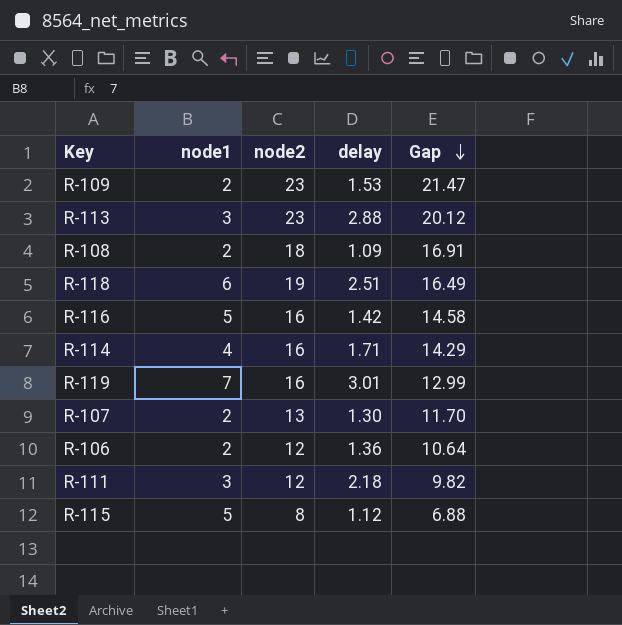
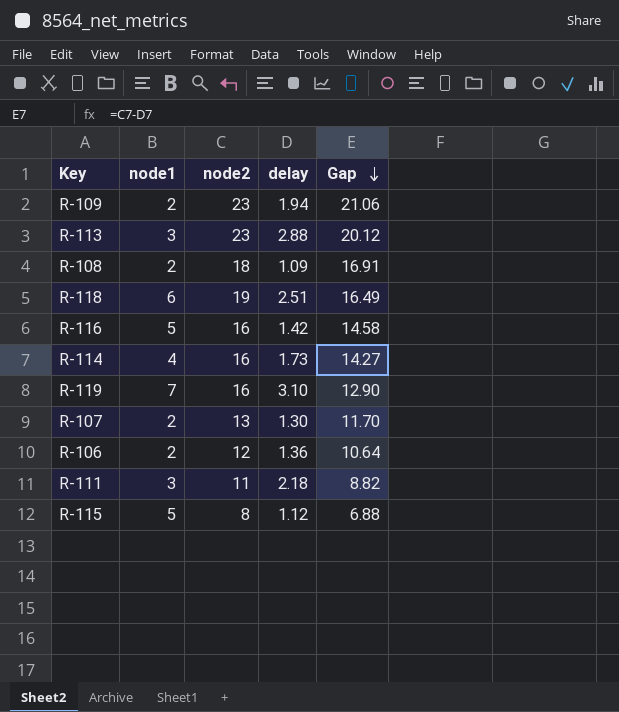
R-109 | delay: 1.53 -> 1.94
R-109 | Gap: 21.47 -> 21.06
R-114 | delay: 1.71 -> 1.73
R-114 | Gap: 14.29 -> 14.27
R-119 | delay: 3.01 -> 3.10
R-119 | Gap: 12.99 -> 12.90
R-111 | node2: 12 -> 11
R-111 | Gap: 9.82 -> 8.82

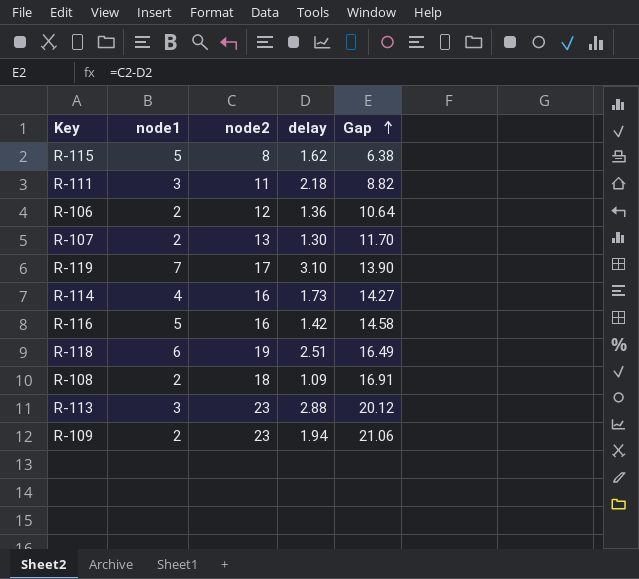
row order: Gap descending -> Gap ascending
R-115 | delay: 1.12 -> 1.62
R-115 | Gap: 6.88 -> 6.38
R-119 | node2: 16 -> 17
R-119 | Gap: 12.90 -> 13.90

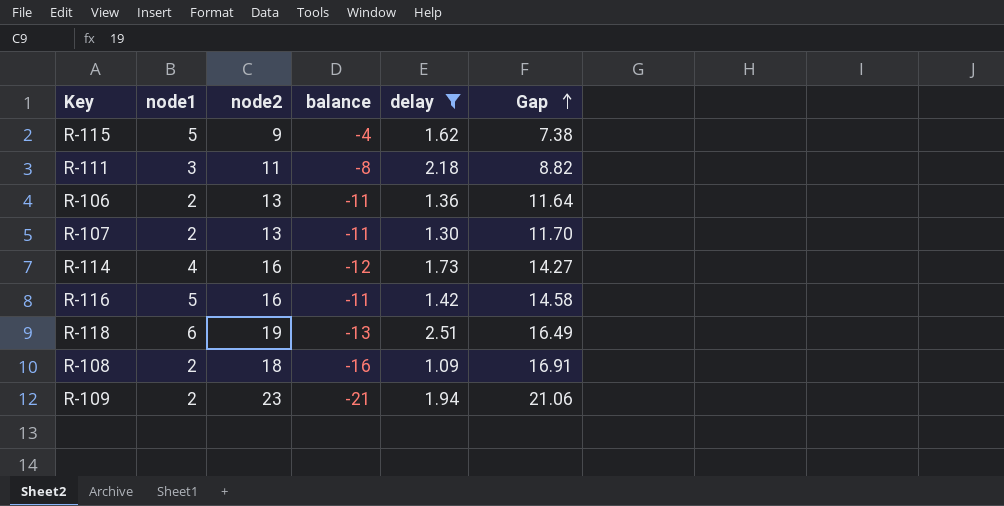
filter: none -> delay <= 2.51
column balance | formula: none -> [node1] - [node2]
R-115 | node2: 8 -> 9
R-115 | Gap: 6.38 -> 7.38
R-106 | node2: 12 -> 13
R-106 | Gap: 10.64 -> 11.64

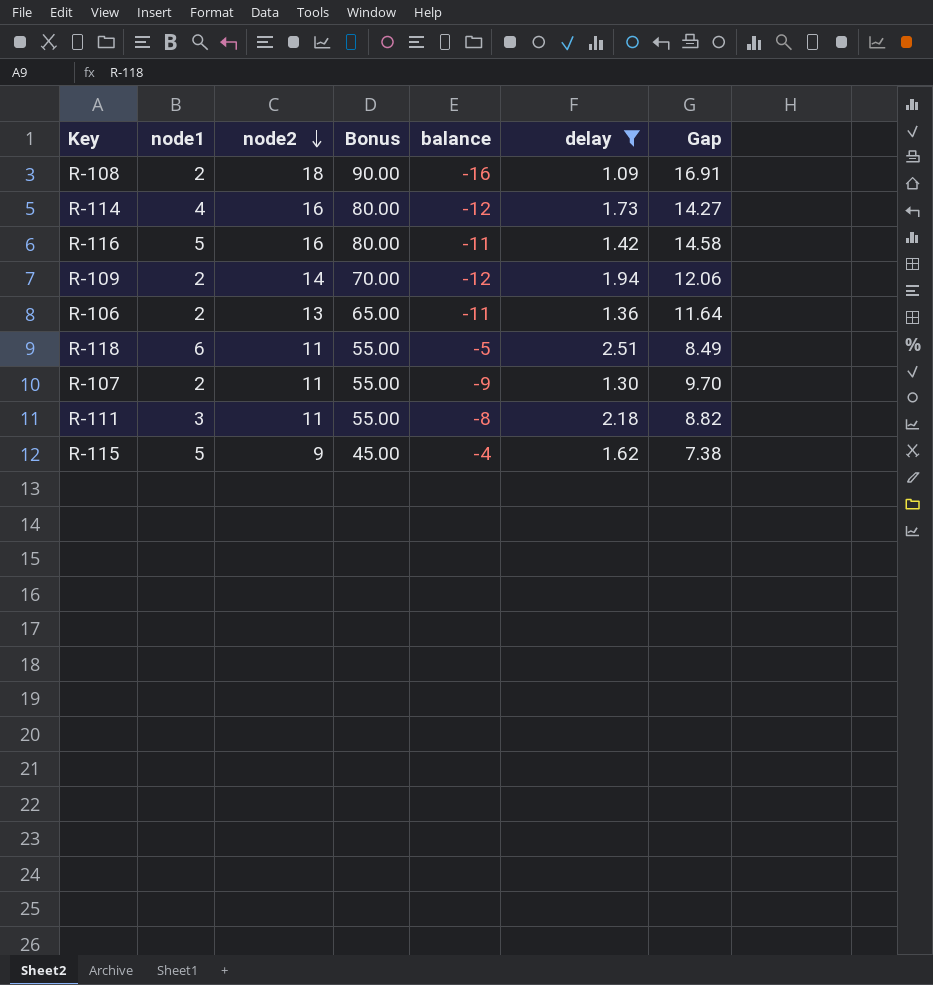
row order: Gap ascending -> node2 descending
column Bonus | formula: none -> [node2] * 5
R-109 | node2: 23 -> 14
R-109 | balance: -21 -> -12
R-109 | Gap: 21.06 -> 12.06
R-118 | node2: 19 -> 11
R-118 | balance: -13 -> -5
R-118 | Gap: 16.49 -> 8.49
R-107 | node2: 13 -> 11
R-107 | balance: -11 -> -9
R-107 | Gap: 11.70 -> 9.70

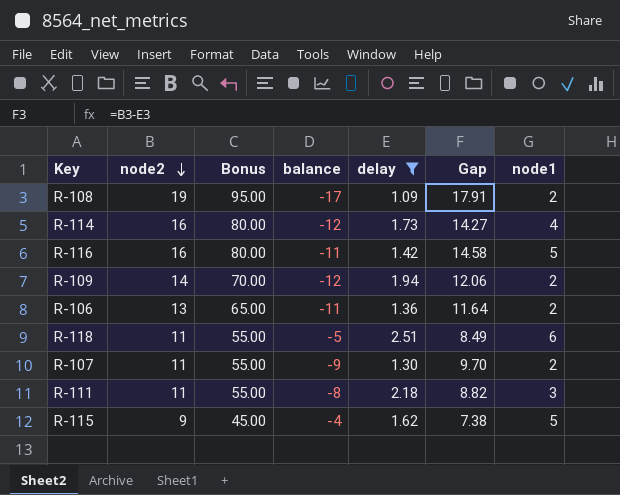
column node1 | position: 2 -> 7
R-108 | node2: 18 -> 19
R-108 | Bonus: 90.00 -> 95.00
R-108 | balance: -16 -> -17
R-108 | Gap: 16.91 -> 17.91

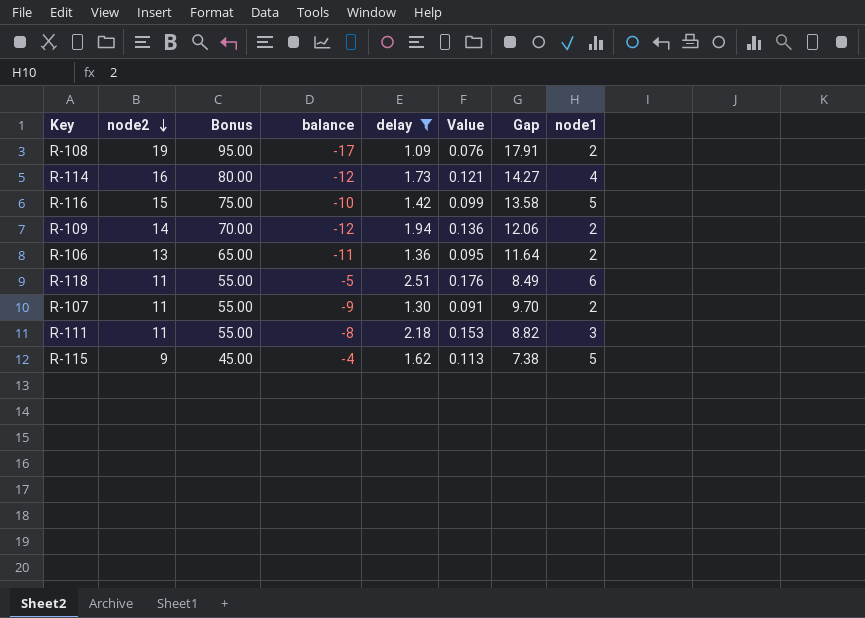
column Value | formula: none -> [delay] * 0.07
R-116 | node2: 16 -> 15
R-116 | Bonus: 80.00 -> 75.00
R-116 | balance: -11 -> -10
R-116 | Gap: 14.58 -> 13.58

